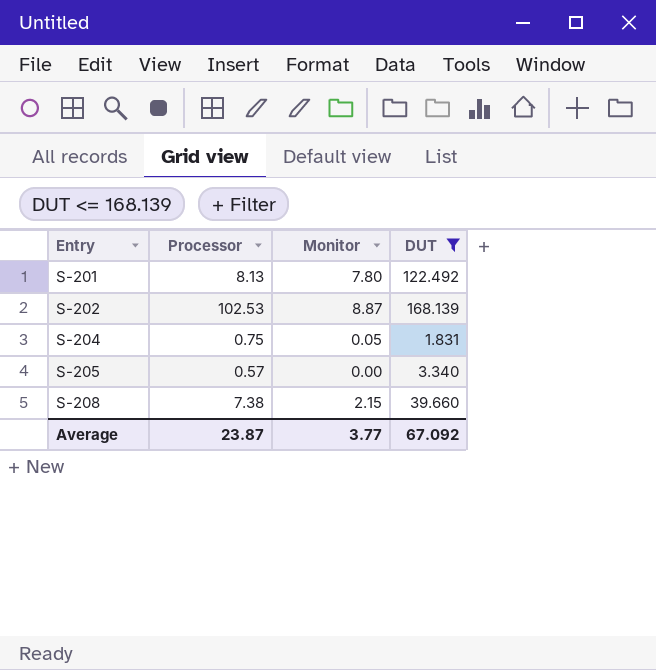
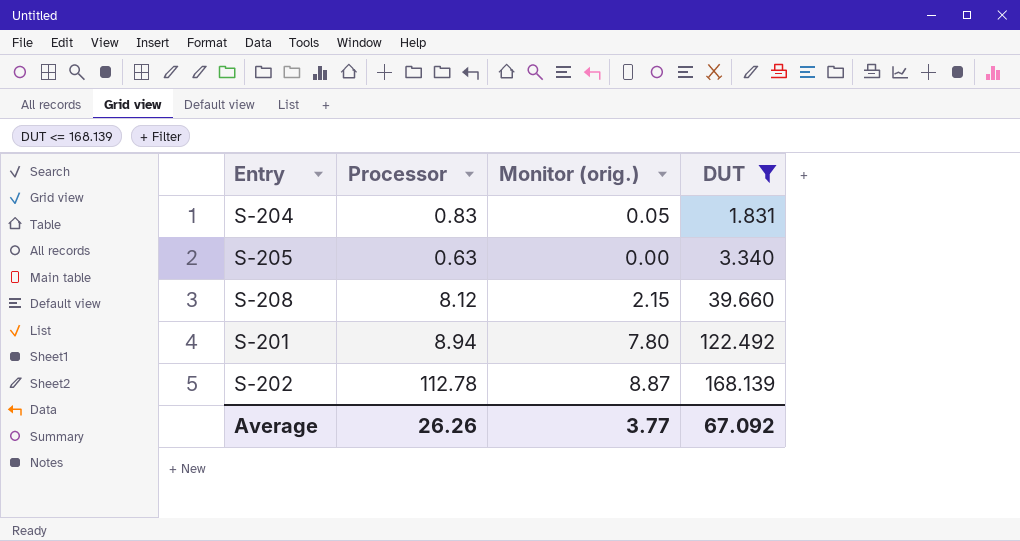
row order: Entry ascending -> DUT ascending
column name: Monitor -> Monitor (orig.)
S-204 | Processor: 0.75 -> 0.83
S-205 | Processor: 0.57 -> 0.63
S-208 | Processor: 7.38 -> 8.12
S-201 | Processor: 8.13 -> 8.94
S-202 | Processor: 102.53 -> 112.78
Average | Processor: 23.87 -> 26.26

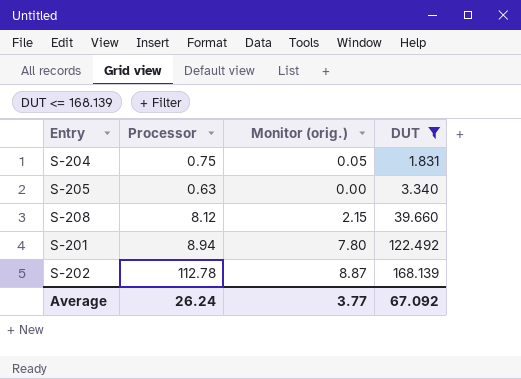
S-204 | Processor: 0.83 -> 0.75
Average | Processor: 26.26 -> 26.24

